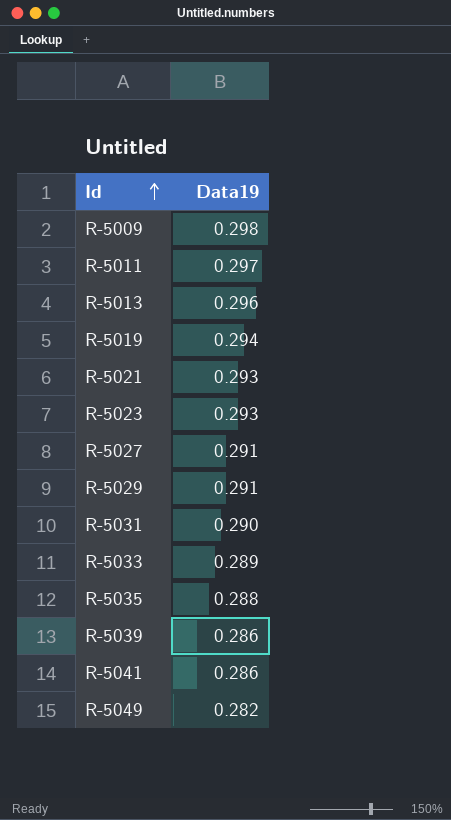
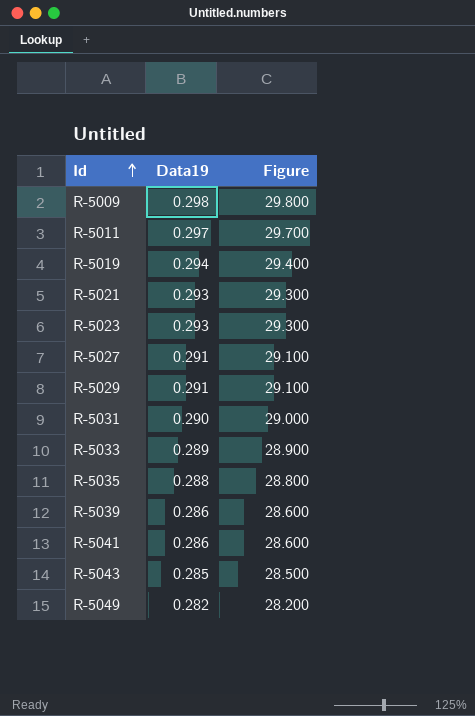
column Figure | formula: none -> [Data19] * 100
row R-5013: 0.296 -> none
row R-5043: none -> 0.285 | 28.500

